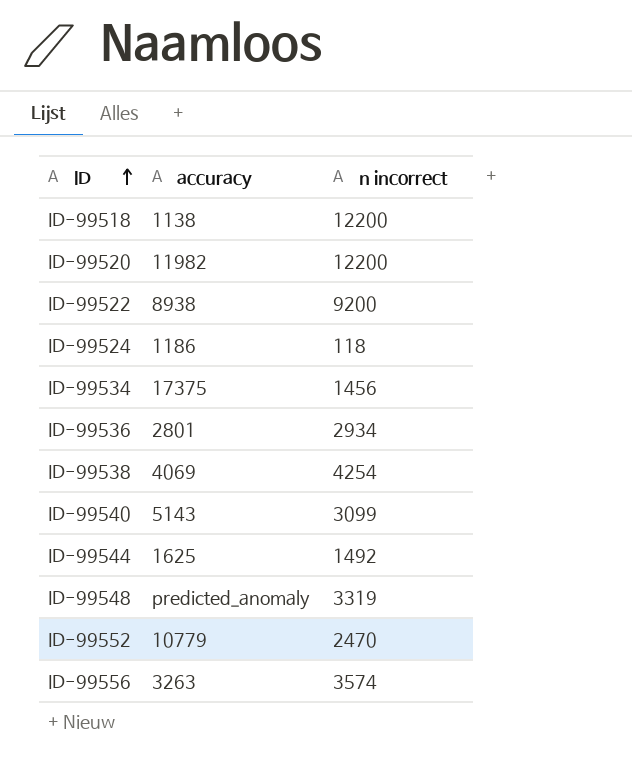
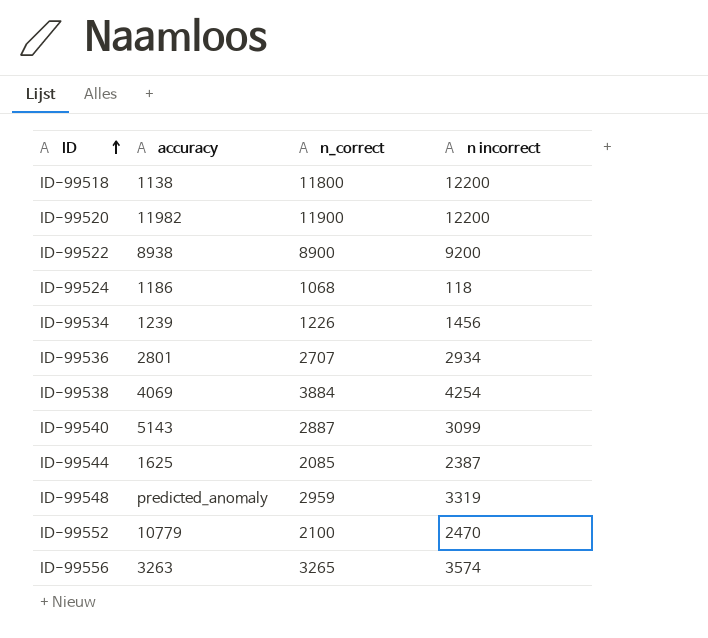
column n_correct | position: none -> 3
ID-99534 | accuracy: 17375 -> 1239
ID-99544 | n incorrect: 1492 -> 2387

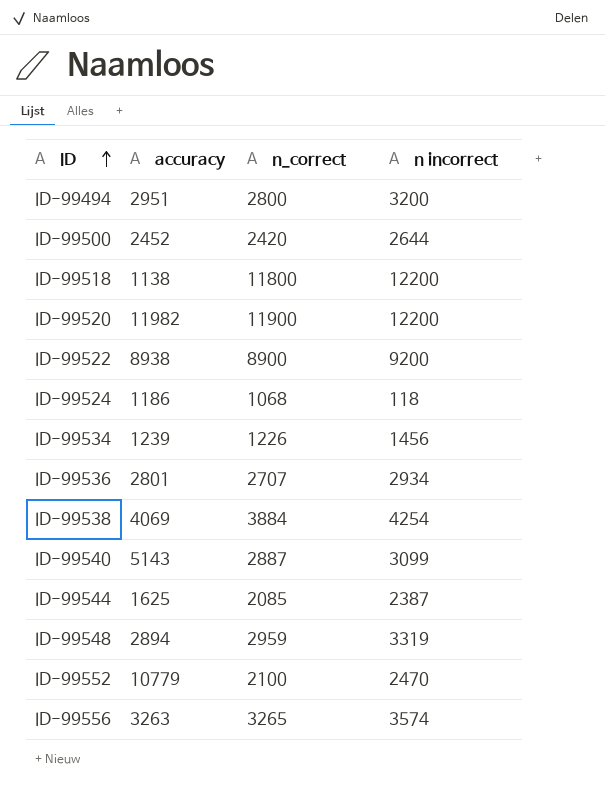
row ID-99494: none -> 2951 | 2800 | 3200
row ID-99500: none -> 2452 | 2420 | 2644
ID-99548 | accuracy: predicted_anomaly -> 2894

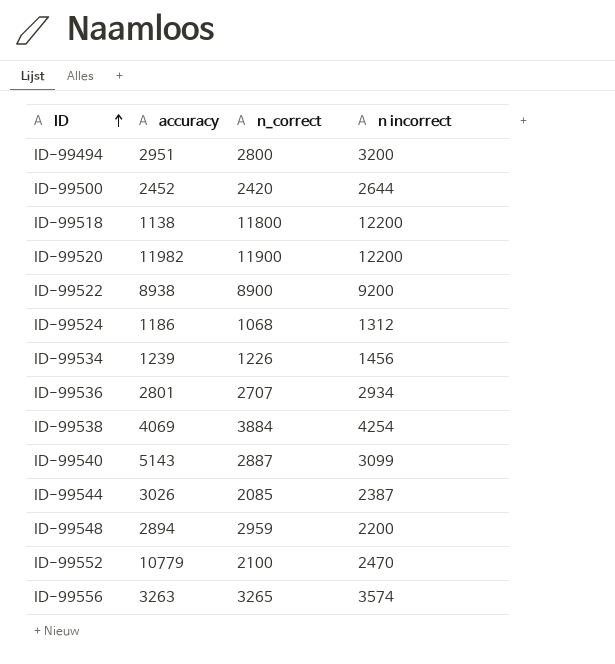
ID-99524 | n incorrect: 118 -> 1312
ID-99544 | accuracy: 1625 -> 3026
ID-99548 | n incorrect: 3319 -> 2200

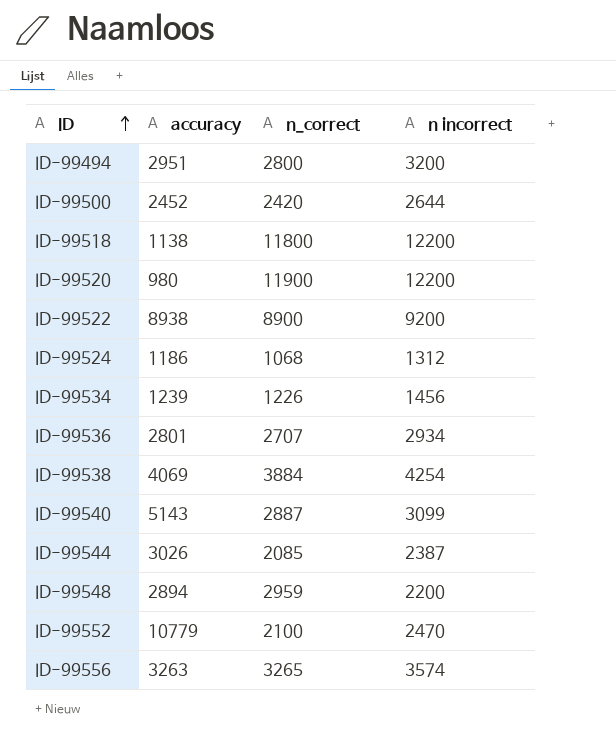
ID-99520 | accuracy: 11982 -> 980

